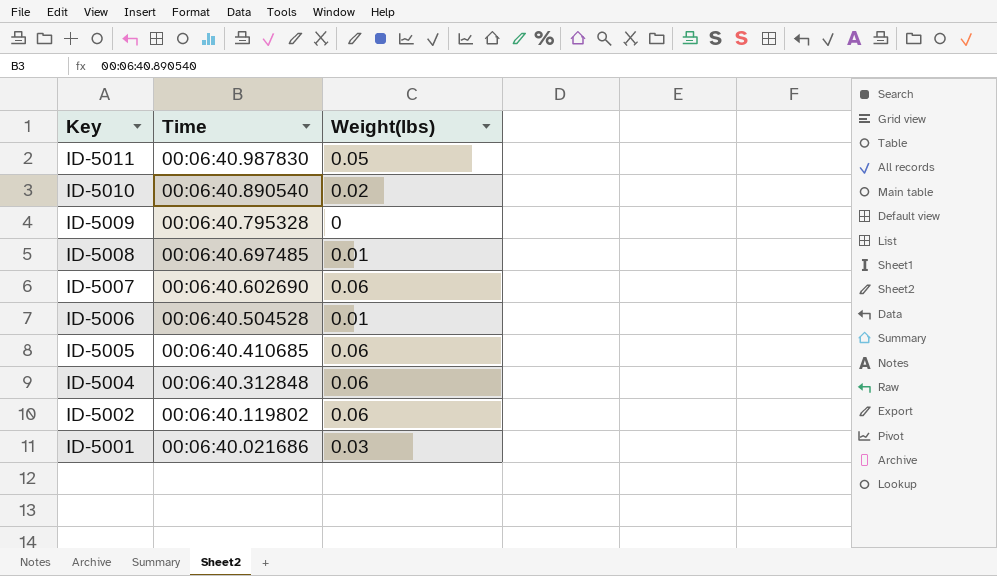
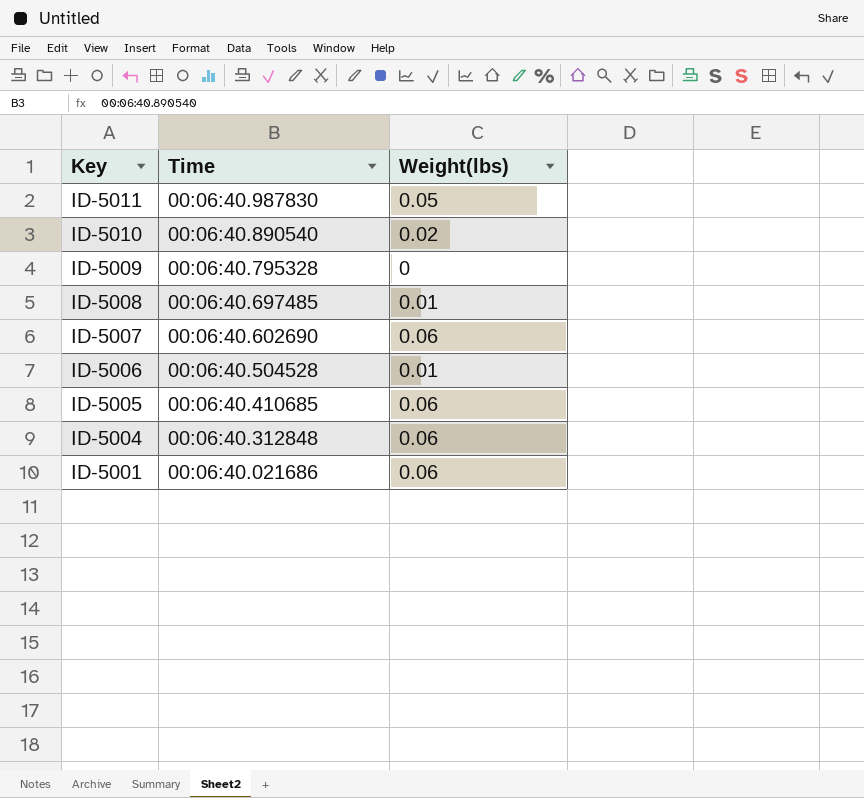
row ID-5002: 00:06:40.119802 | 0.06 -> none
ID-5001 | Weight(lbs): 0.03 -> 0.06

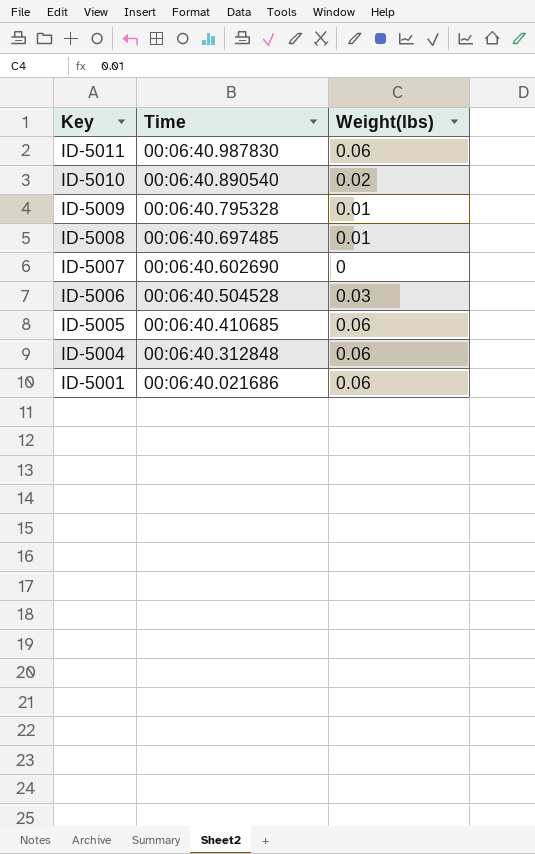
ID-5011 | Weight(lbs): 0.05 -> 0.06
ID-5009 | Weight(lbs): 0 -> 0.01
ID-5007 | Weight(lbs): 0.06 -> 0
ID-5006 | Weight(lbs): 0.01 -> 0.03

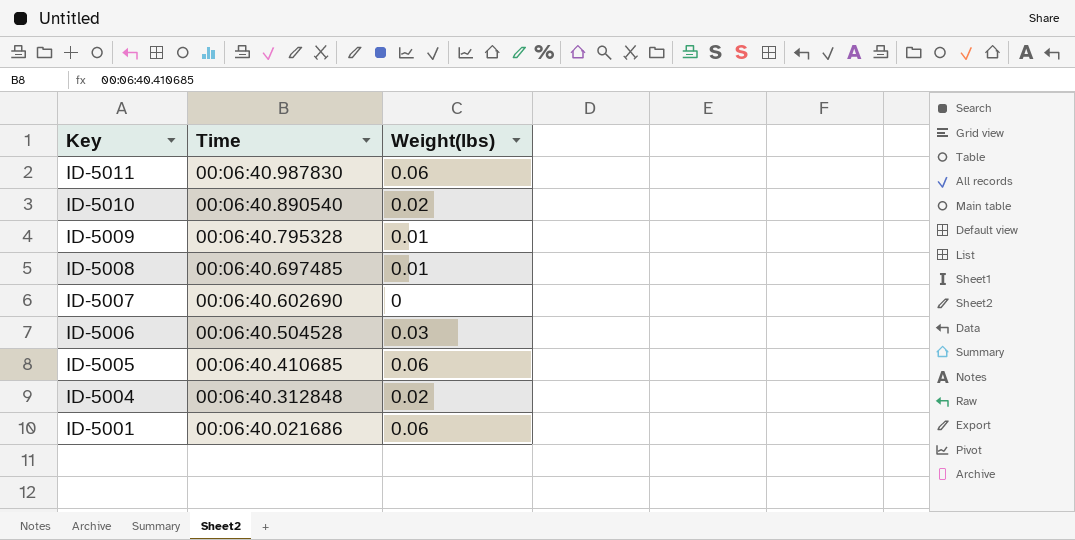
ID-5004 | Weight(lbs): 0.06 -> 0.02

